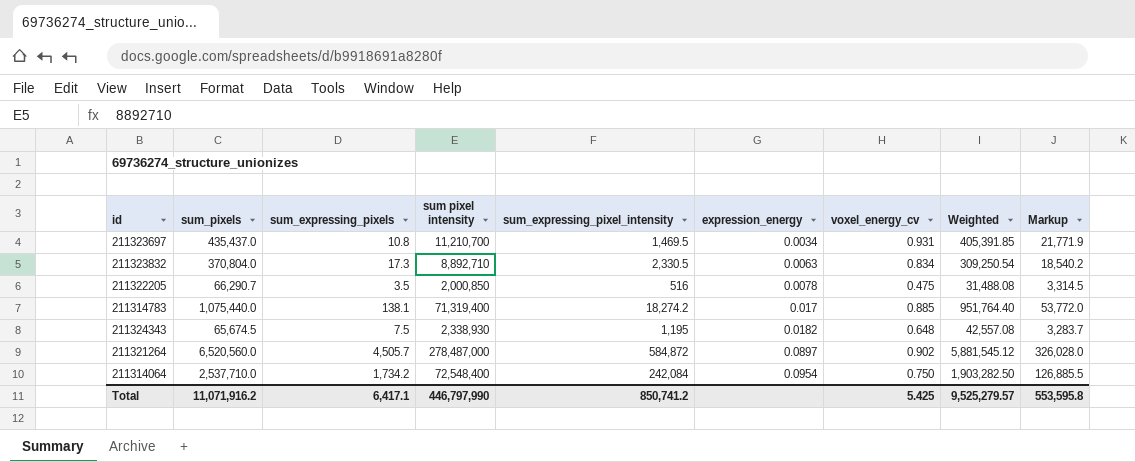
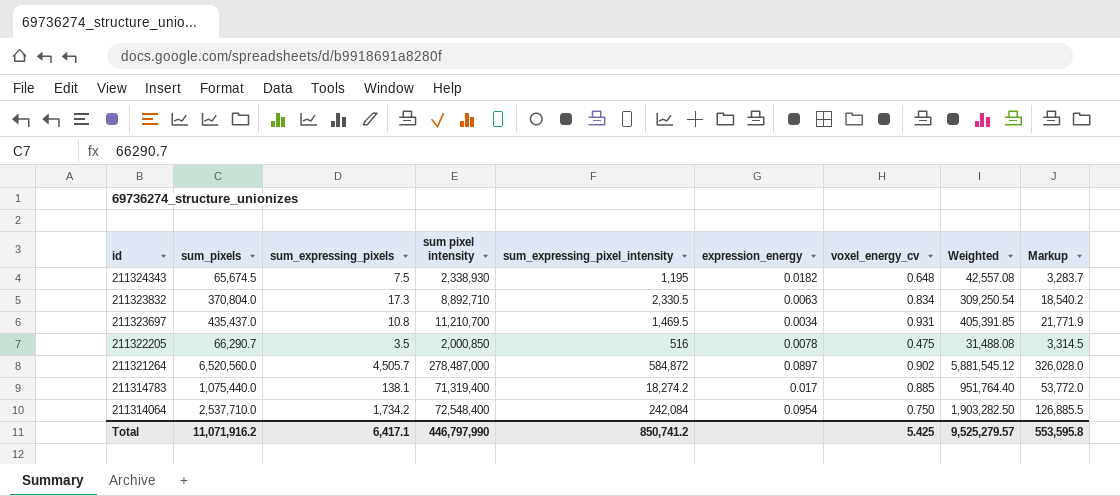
row order: expression_energy ascending -> id descending

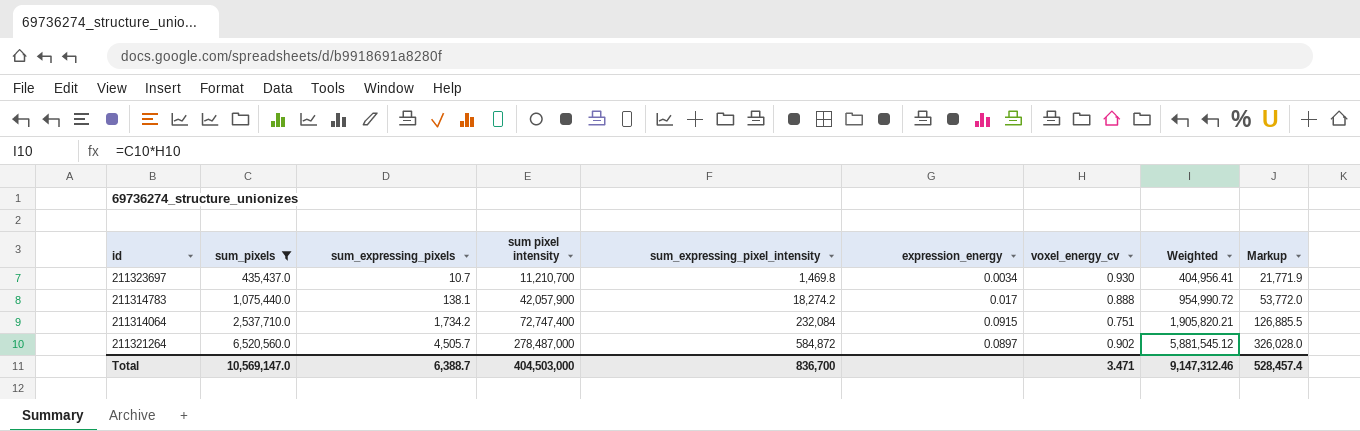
filter: none -> sum_pixels >= 435,437.0
row order: id descending -> sum_pixels ascending
211323697 | sum_expressing_pixels: 10.8 -> 10.7
211323697 | sum_expressing_pixel_intensity: 1,469.5 -> 1,469.8
211323697 | voxel_energy_cv: 0.931 -> 0.930
211323697 | Weighted: 405,391.85 -> 404,956.41
211314783 | sum pixel intensity: 71,319,400 -> 42,057,900
211314783 | voxel_energy_cv: 0.885 -> 0.888
211314783 | Weighted: 951,764.40 -> 954,990.72
211314064 | sum pixel intensity: 72,548,400 -> 72,747,400
211314064 | sum_expressing_pixel_intensity: 242,084 -> 232,084
211314064 | expression_energy: 0.0954 -> 0.0915
211314064 | voxel_energy_cv: 0.750 -> 0.751
211314064 | Weighted: 1,903,282.50 -> 1,905,820.21
Total | sum_pixels: 11,071,916.2 -> 10,569,147.0
Total | sum_expressing_pixels: 6,417.1 -> 6,388.7
Total | sum pixel intensity: 446,797,990 -> 404,503,000
Total | sum_expressing_pixel_intensity: 850,741.2 -> 836,700
Total | voxel_energy_cv: 5.425 -> 3.471
Total | Weighted: 9,525,279.57 -> 9,147,312.46
Total | Markup: 553,595.8 -> 528,457.4

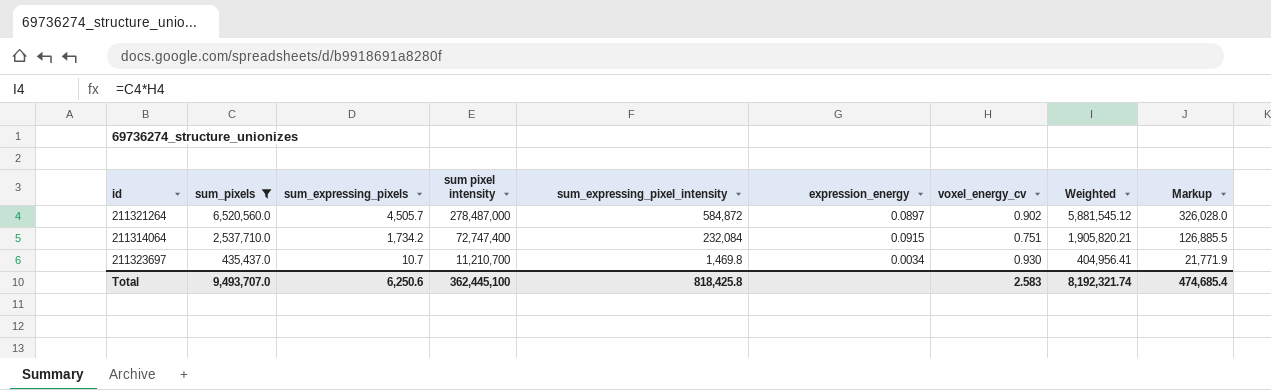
row order: sum_pixels ascending -> sum_pixels descending
row 211314783: 1,075,440.0 | 138.1 | 42,057,900 | 18,274.2 | 0.017 | 0.888 | 954,990.72 | 53,772.0 -> none
Total | sum_pixels: 10,569,147.0 -> 9,493,707.0
Total | sum_expressing_pixels: 6,388.7 -> 6,250.6
Total | sum pixel intensity: 404,503,000 -> 362,445,100
Total | sum_expressing_pixel_intensity: 836,700 -> 818,425.8
Total | voxel_energy_cv: 3.471 -> 2.583
Total | Weighted: 9,147,312.46 -> 8,192,321.74
Total | Markup: 528,457.4 -> 474,685.4

